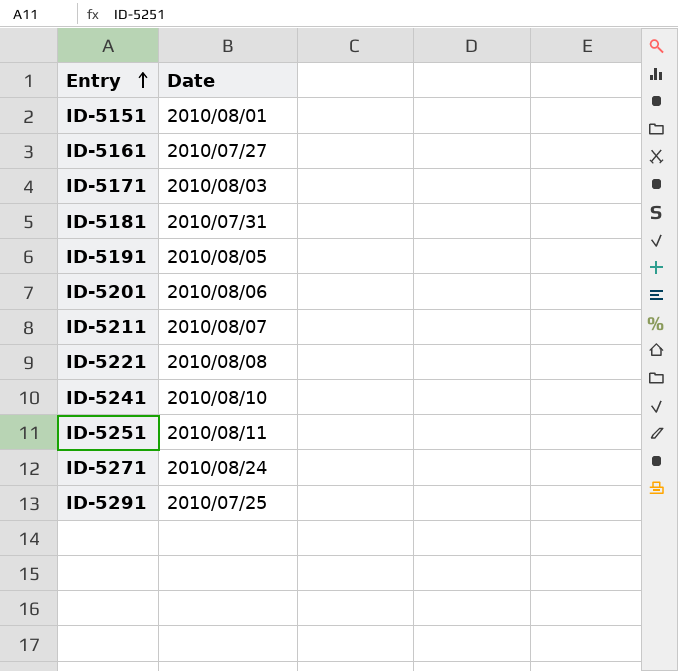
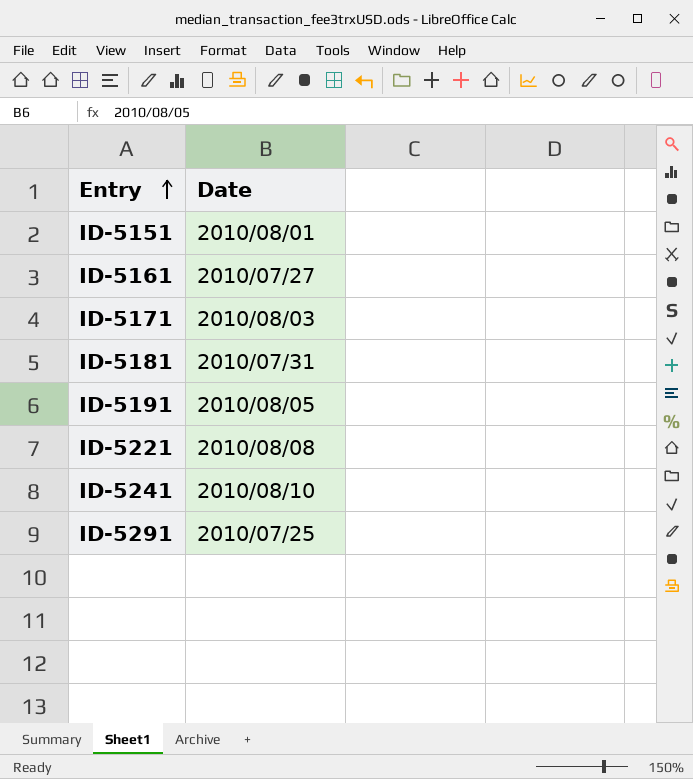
row ID-5201: 2010/08/06 -> none
row ID-5211: 2010/08/07 -> none
row ID-5251: 2010/08/11 -> none
row ID-5271: 2010/08/24 -> none

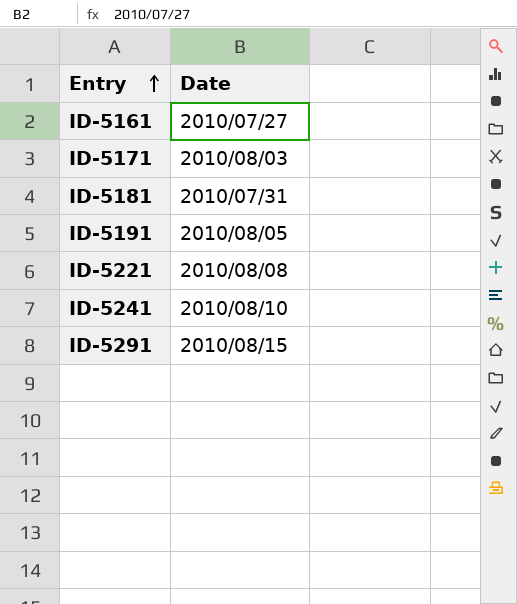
row ID-5151: 2010/08/01 -> none
ID-5291 | Date: 2010/07/25 -> 2010/08/15

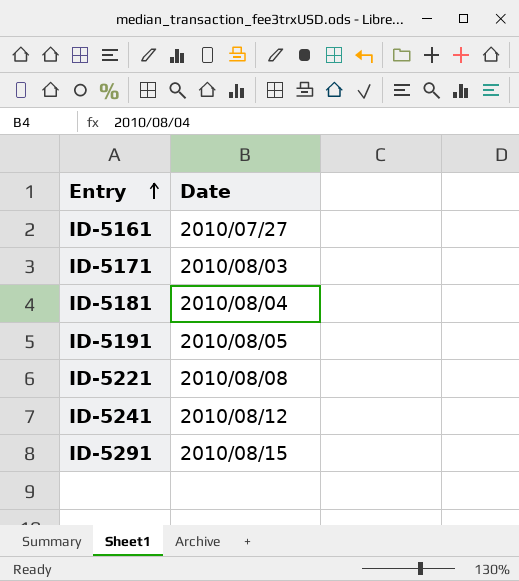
ID-5181 | Date: 2010/07/31 -> 2010/08/04
ID-5241 | Date: 2010/08/10 -> 2010/08/12

